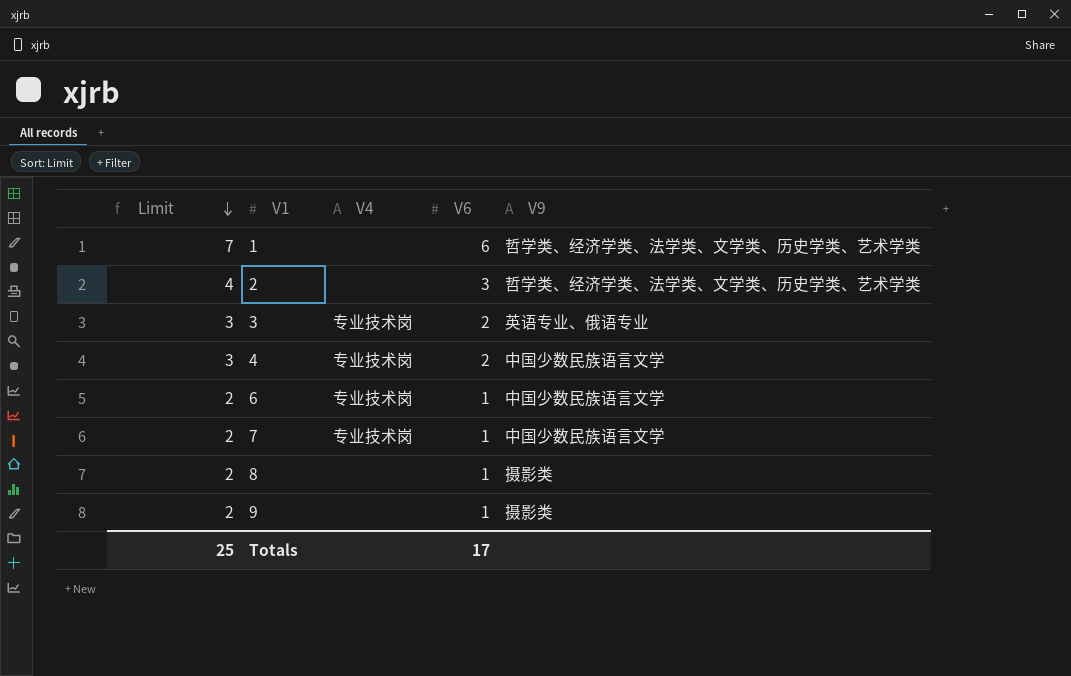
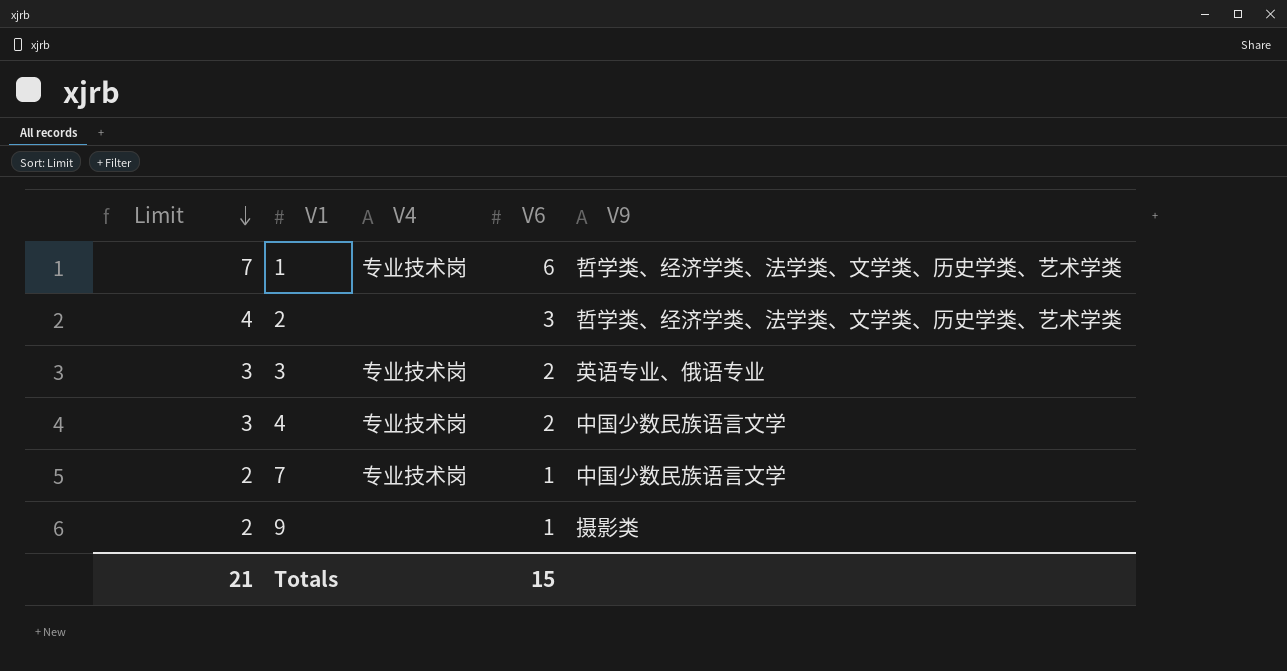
row 6: 2 | 专业技术岗 | 1 | 中国少数民族语言文学 -> none
row 8: 2 | none | 1 | 摄影类 -> none
1 | V4: none -> 专业技术岗
Totals | Limit: 25 -> 21
Totals | V6: 17 -> 15

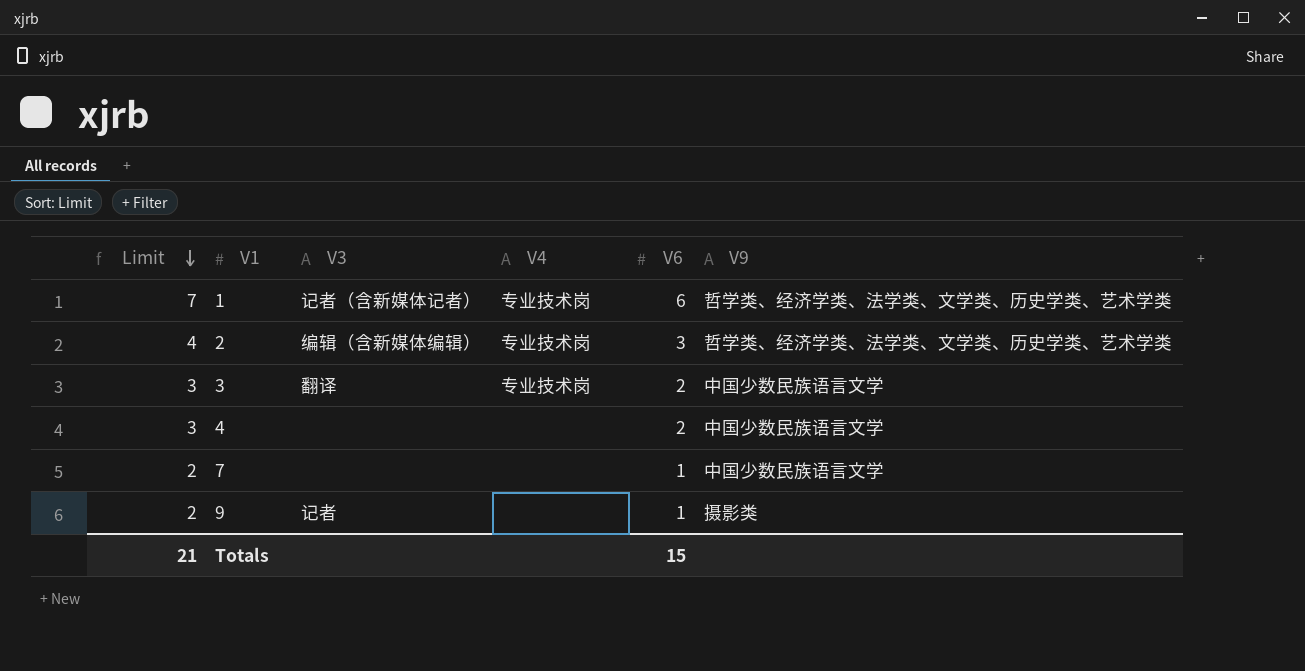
column V3 | position: none -> 3
2 | V4: none -> 专业技术岗
3 | V9: 英语专业、俄语专业 -> 中国少数民族语言文学
4 | V4: 专业技术岗 -> none
7 | V4: 专业技术岗 -> none

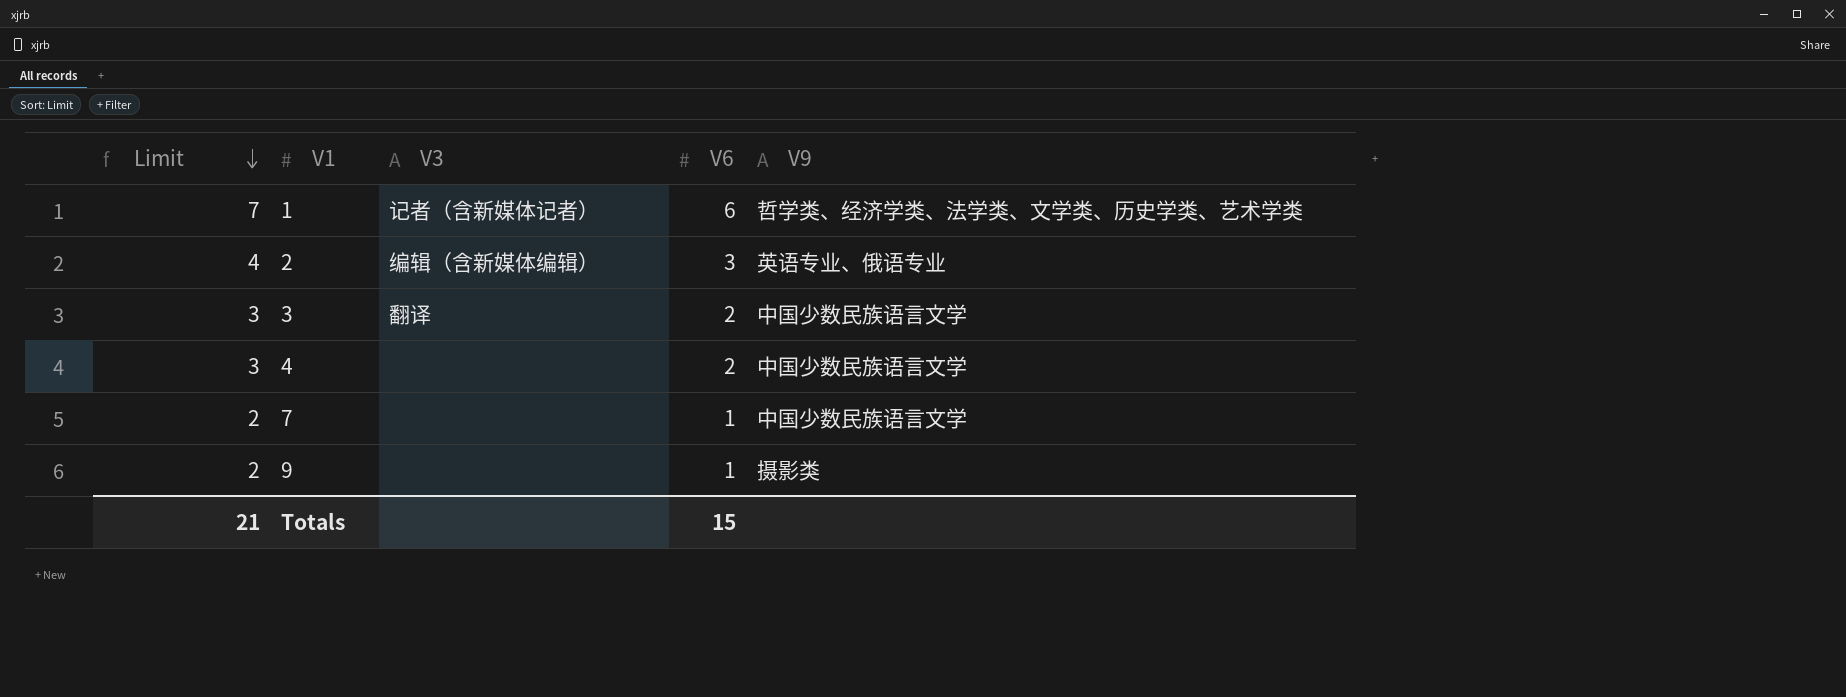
column V4 | position: 4 -> none
2 | V9: 哲学类、经济学类、法学类、文学类、历史学类、艺术学类 -> 英语专业、俄语专业
9 | V3: 记者 -> none

